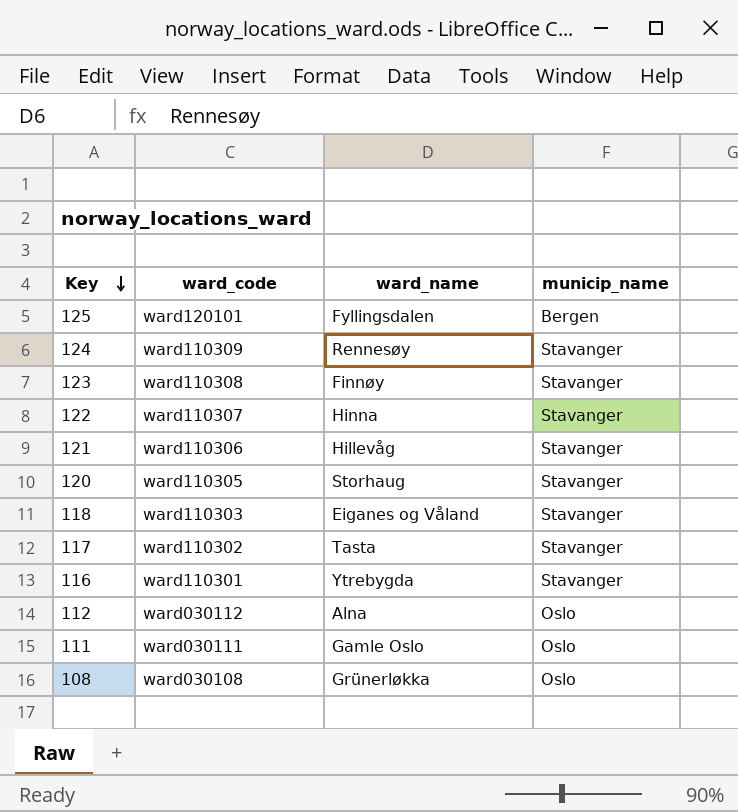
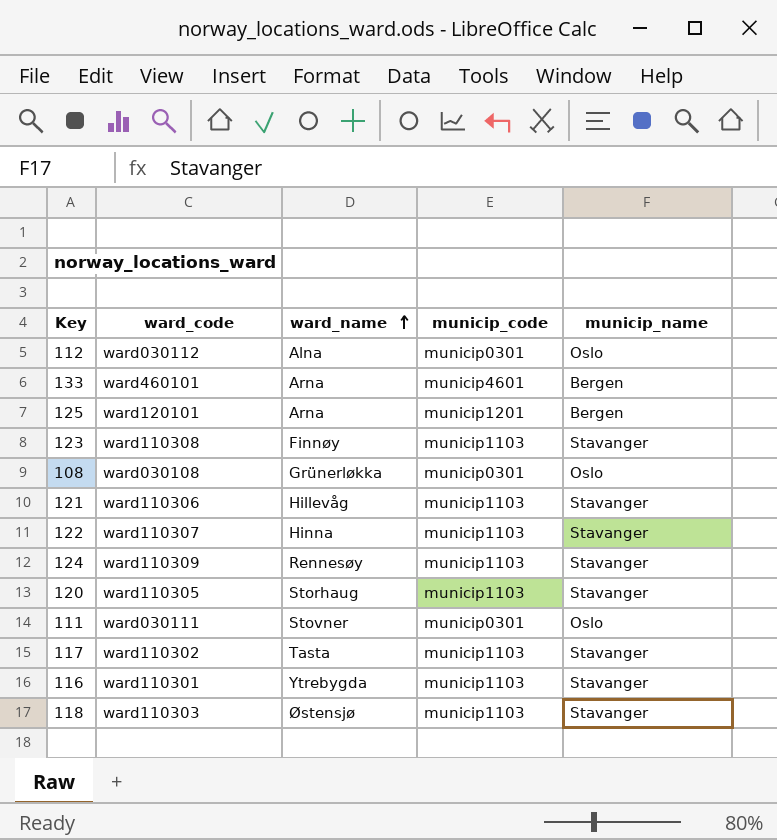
row order: Key descending -> ward_name ascending
column municip_code | position: none -> 4
row 133: none -> ward460101 | Arna | municip4601 | Bergen
125 | ward_name: Fyllingsdalen -> Arna
111 | ward_name: Gamle Oslo -> Stovner
118 | ward_name: Eiganes og Våland -> Østensjø

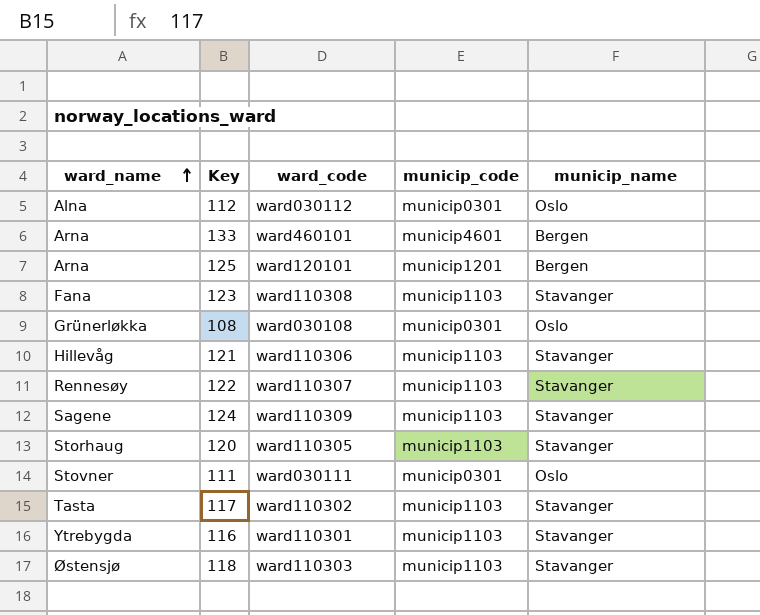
column ward_name | position: 3 -> 1
123 | ward_name: Finnøy -> Fana
122 | ward_name: Hinna -> Rennesøy
124 | ward_name: Rennesøy -> Sagene

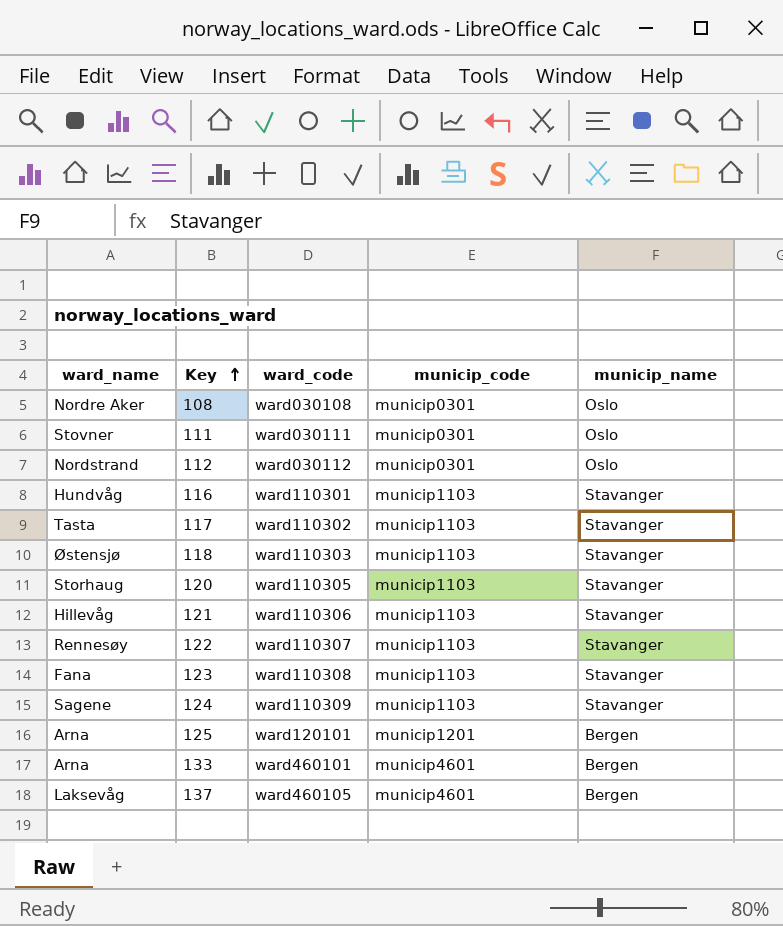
row order: ward_name ascending -> Key ascending
108 | ward_name: Grünerløkka -> Nordre Aker
112 | ward_name: Alna -> Nordstrand
116 | ward_name: Ytrebygda -> Hundvåg
row 137: none -> Laksevåg | ward460105 | municip4601 | Bergen

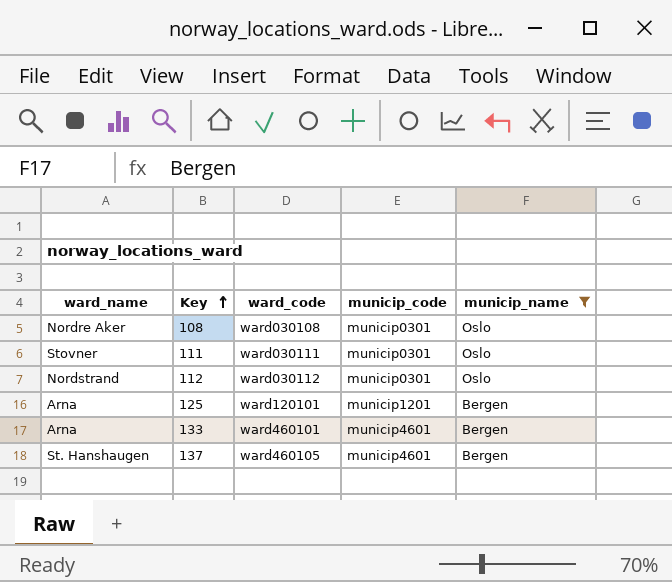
filter: none -> municip_name != Stavanger
137 | ward_name: Laksevåg -> St. Hanshaugen

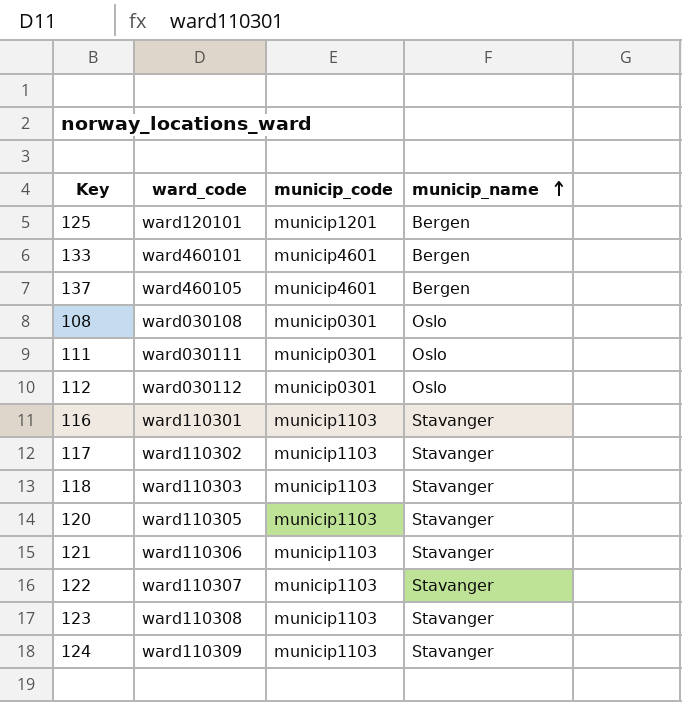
filter: municip_name != Stavanger -> none
row order: Key ascending -> municip_name ascending
column ward_name | position: 1 -> none

